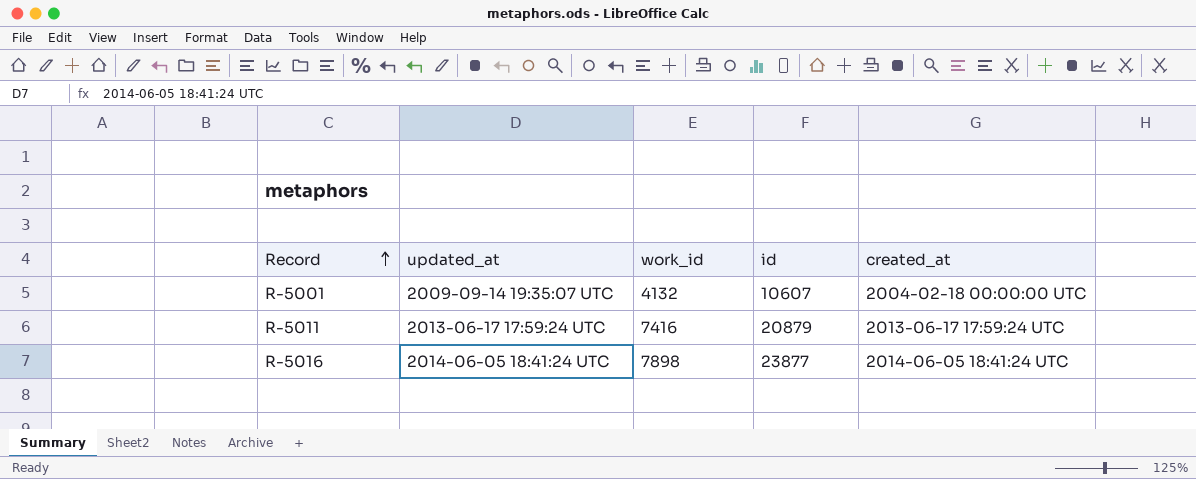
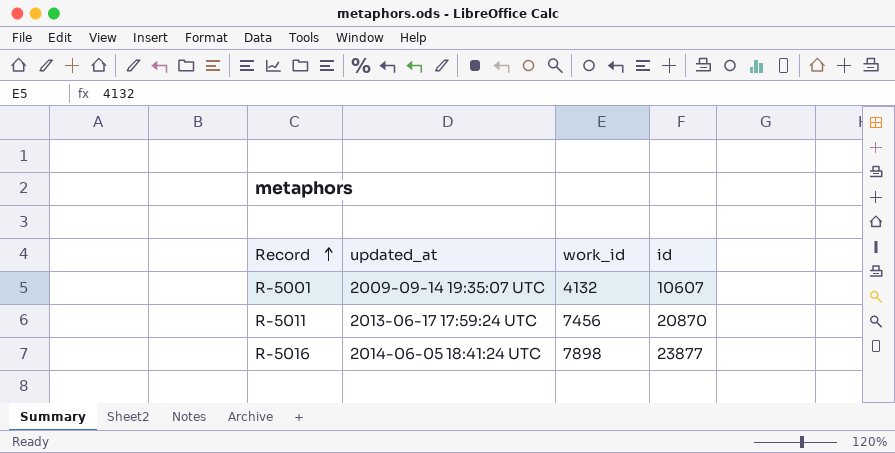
column created_at | position: 5 -> none
R-5011 | work_id: 7416 -> 7456
R-5011 | id: 20879 -> 20870

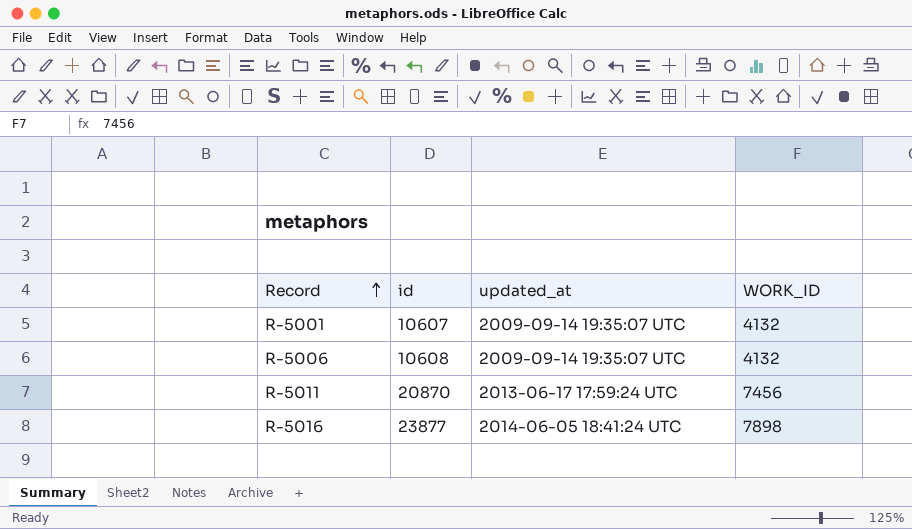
column id | position: 4 -> 2
column name: work_id -> WORK_ID
row R-5006: none -> 10608 | 2009-09-14 19:35:07 UTC | 4132

